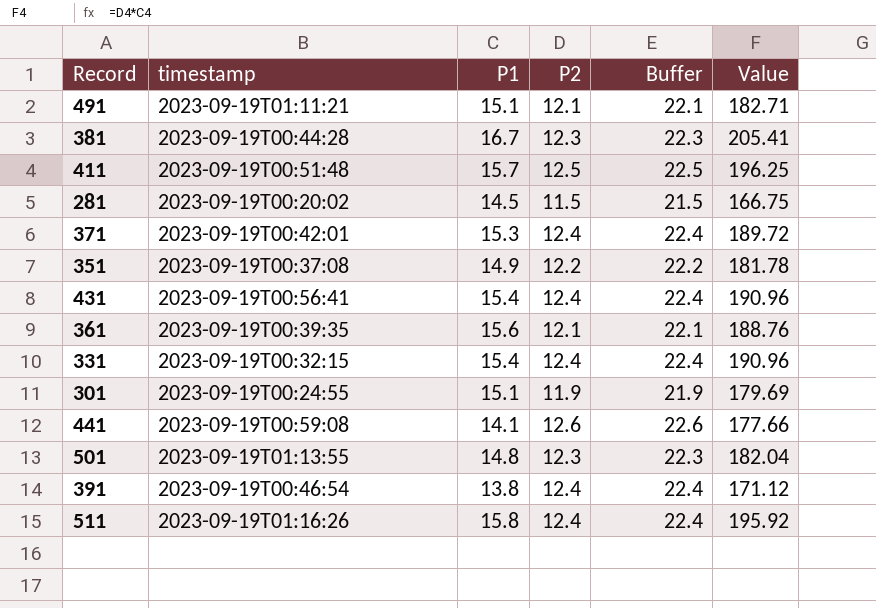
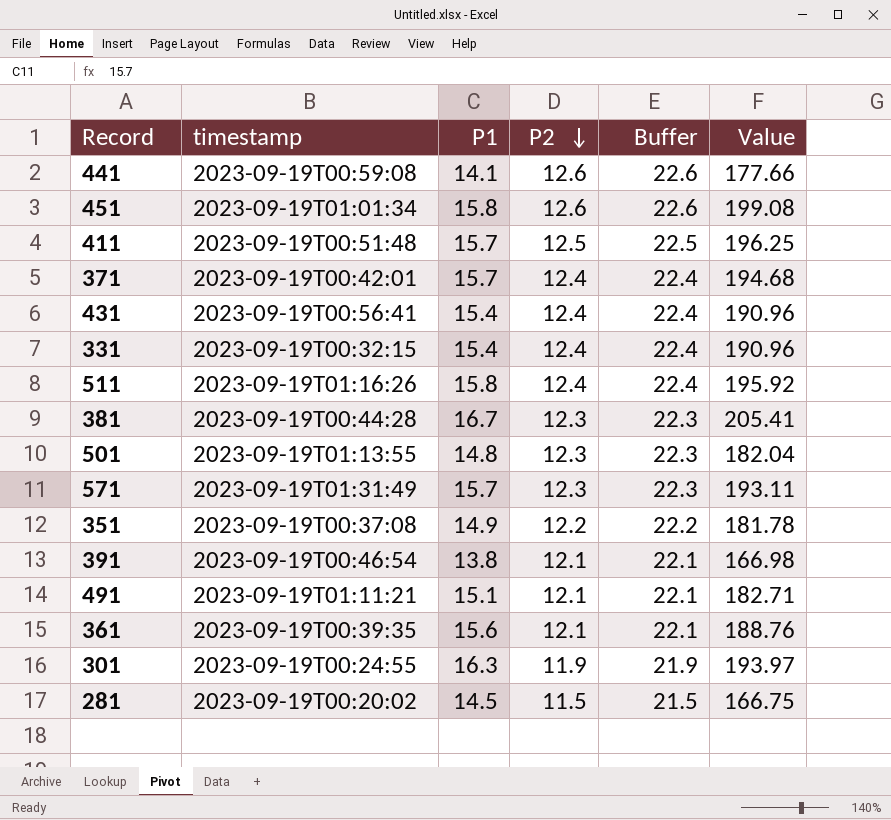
row order: none -> P2 descending
row 451: none -> 2023-09-19T01:01:34 | 15.8 | 12.6 | 22.6 | 199.08
371 | P1: 15.3 -> 15.7
371 | Value: 189.72 -> 194.68
row 571: none -> 2023-09-19T01:31:49 | 15.7 | 12.3 | 22.3 | 193.11
391 | P2: 12.4 -> 12.1
391 | Buffer: 22.4 -> 22.1
391 | Value: 171.12 -> 166.98
301 | P1: 15.1 -> 16.3
301 | Value: 179.69 -> 193.97

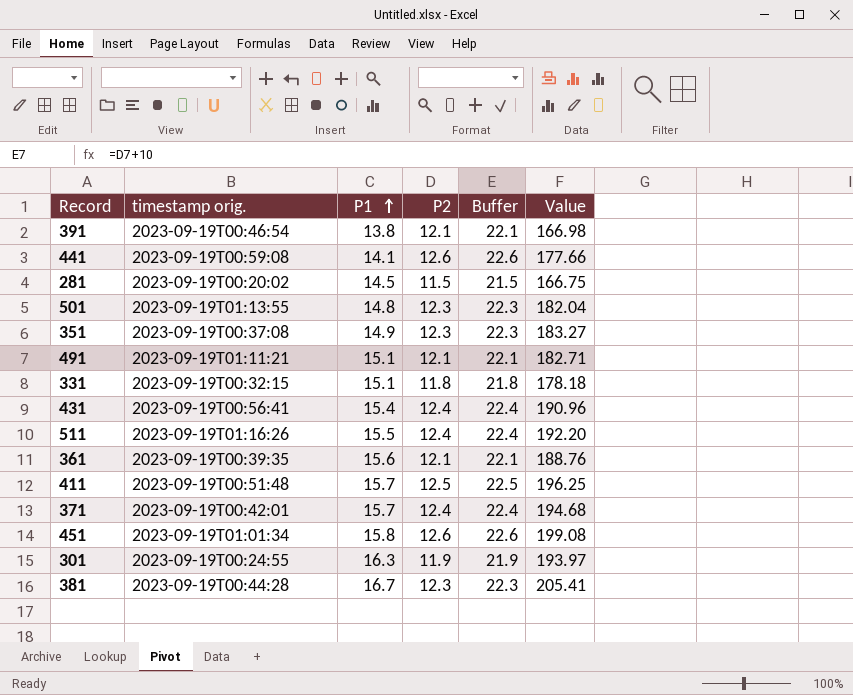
row order: P2 descending -> P1 ascending
column name: timestamp -> timestamp orig.
row 571: 2023-09-19T01:31:49 | 15.7 | 12.3 | 22.3 | 193.11 -> none
351 | P2: 12.2 -> 12.3
351 | Buffer: 22.2 -> 22.3
351 | Value: 181.78 -> 183.27
331 | P1: 15.4 -> 15.1
331 | P2: 12.4 -> 11.8
331 | Buffer: 22.4 -> 21.8
331 | Value: 190.96 -> 178.18
511 | P1: 15.8 -> 15.5
511 | Value: 195.92 -> 192.20

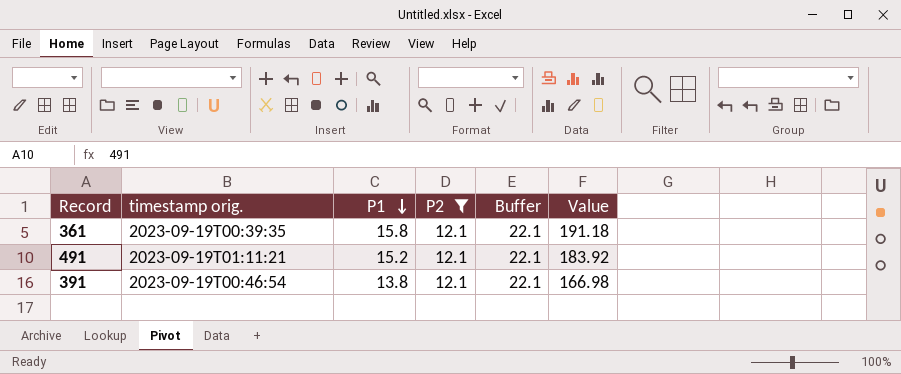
filter: none -> P2 = 12.1
row order: P1 ascending -> P1 descending
361 | P1: 15.6 -> 15.8
361 | Value: 188.76 -> 191.18
491 | P1: 15.1 -> 15.2
491 | Value: 182.71 -> 183.92

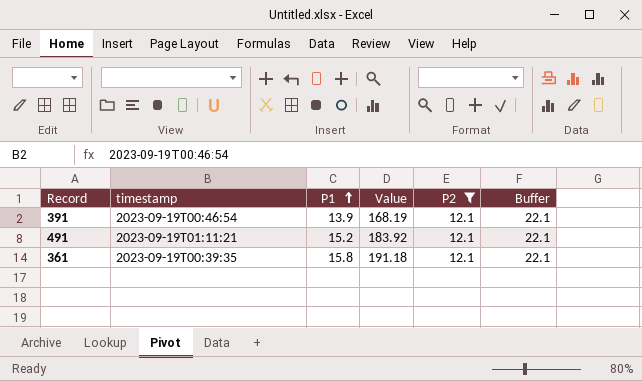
row order: P1 descending -> P1 ascending
column name: timestamp orig. -> timestamp
column Value | position: 6 -> 4
391 | P1: 13.8 -> 13.9
391 | Value: 166.98 -> 168.19

